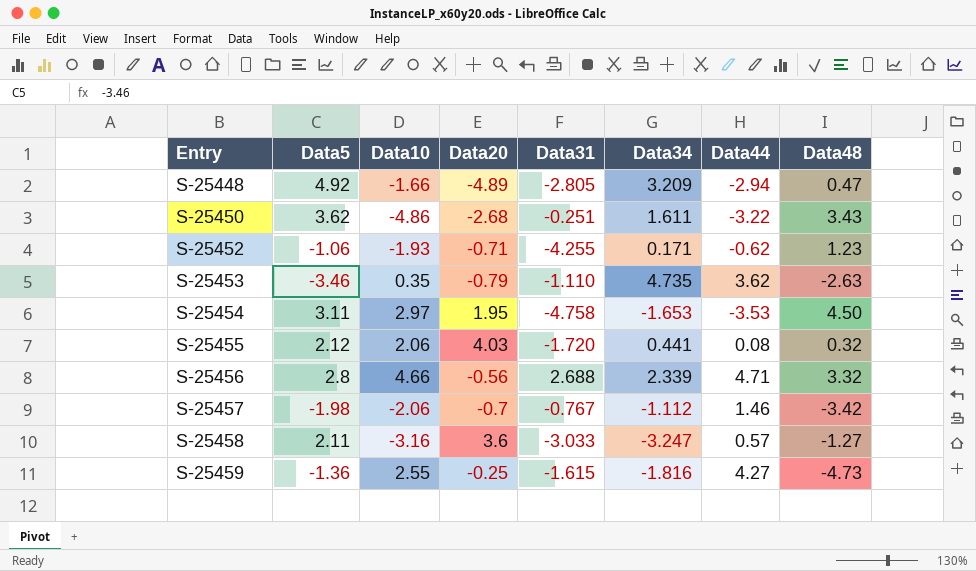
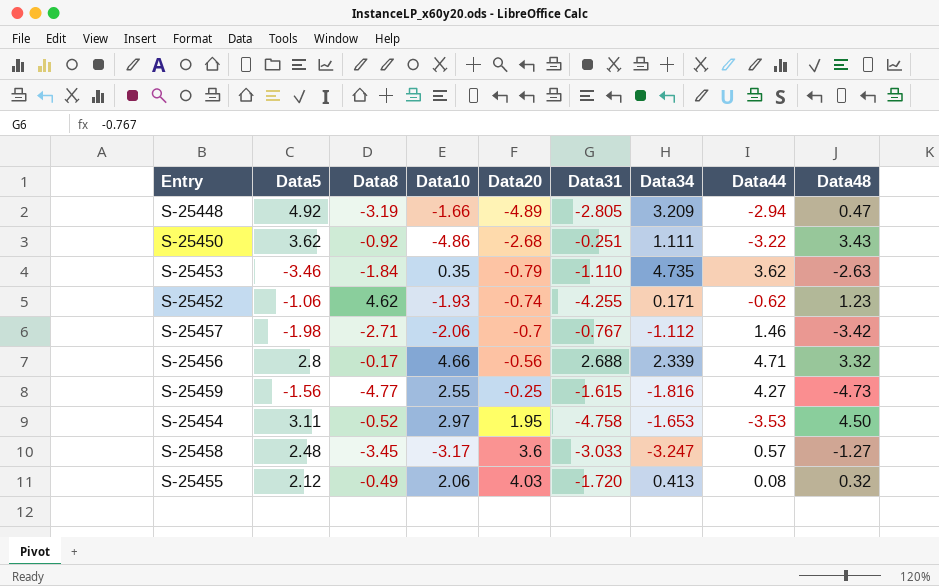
row order: Entry ascending -> Data20 ascending
column Data8 | position: none -> 3
S-25450 | Data34: 1.611 -> 1.111
S-25452 | Data20: -0.71 -> -0.74
S-25459 | Data5: -1.36 -> -1.56
S-25458 | Data5: 2.11 -> 2.48
S-25458 | Data10: -3.16 -> -3.17
S-25455 | Data34: 0.441 -> 0.413

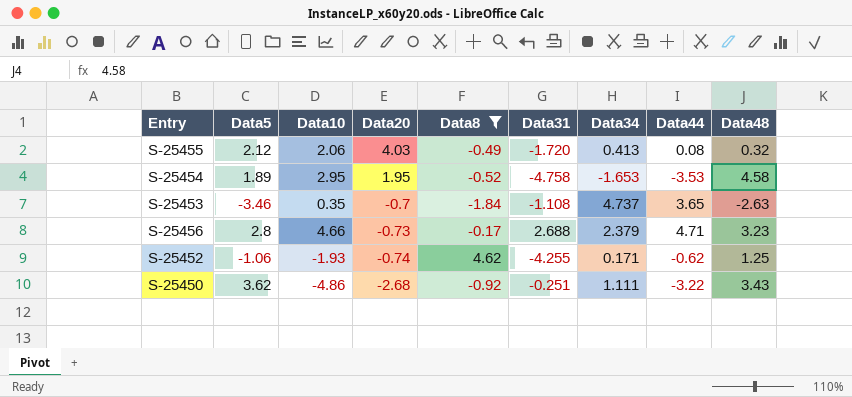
filter: none -> Data8 >= -1.84
row order: Data20 ascending -> Data20 descending
column Data8 | position: 3 -> 5
S-25454 | Data5: 3.11 -> 1.89
S-25454 | Data10: 2.97 -> 2.95
S-25454 | Data48: 4.50 -> 4.58
S-25453 | Data20: -0.79 -> -0.7
S-25453 | Data31: -1.110 -> -1.108
S-25453 | Data34: 4.735 -> 4.737
S-25453 | Data44: 3.62 -> 3.65
S-25456 | Data20: -0.56 -> -0.73
S-25456 | Data34: 2.339 -> 2.379
S-25456 | Data48: 3.32 -> 3.23
S-25452 | Data48: 1.23 -> 1.25

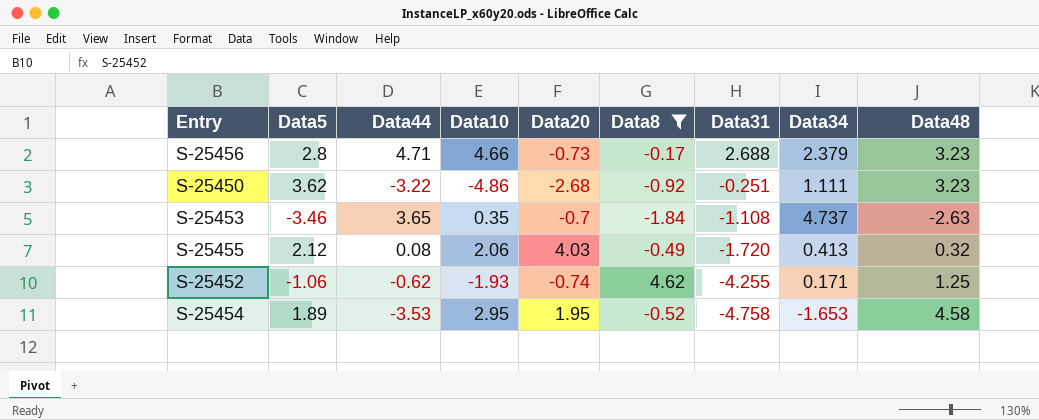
row order: Data20 descending -> Data31 descending
column Data44 | position: 8 -> 3
S-25450 | Data48: 3.43 -> 3.23

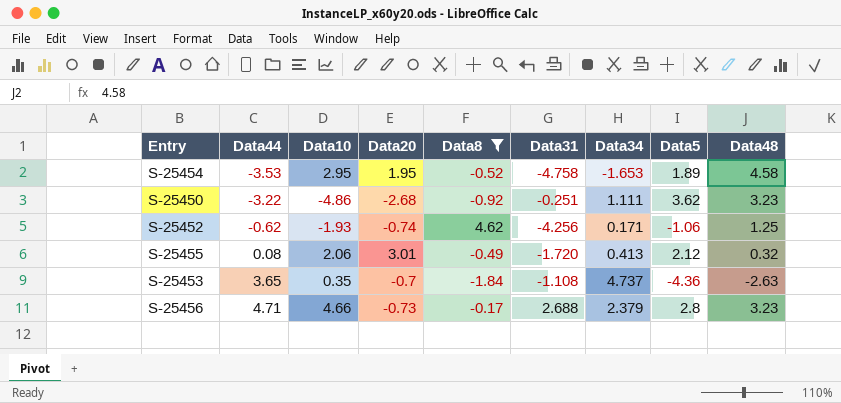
row order: Data31 descending -> Data44 ascending
column Data5 | position: 2 -> 8
S-25452 | Data31: -4.255 -> -4.256
S-25455 | Data20: 4.03 -> 3.01
S-25453 | Data5: -3.46 -> -4.36

